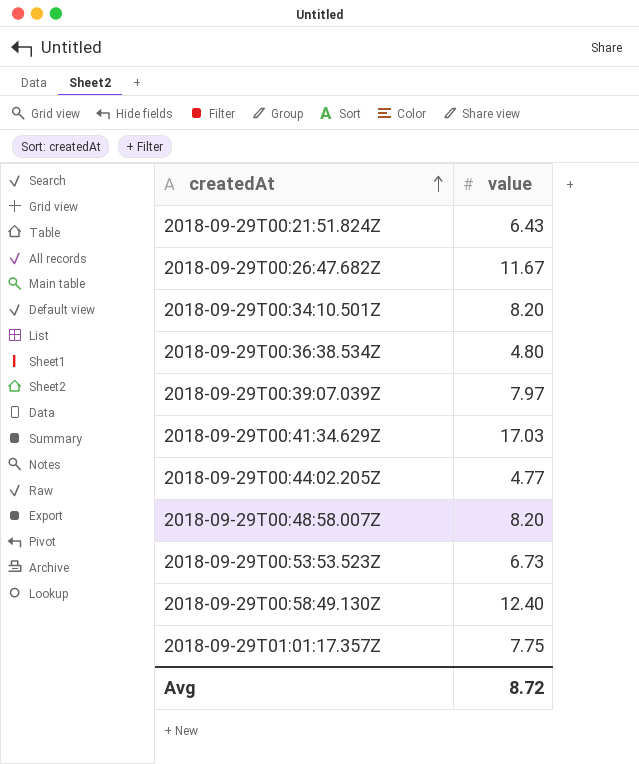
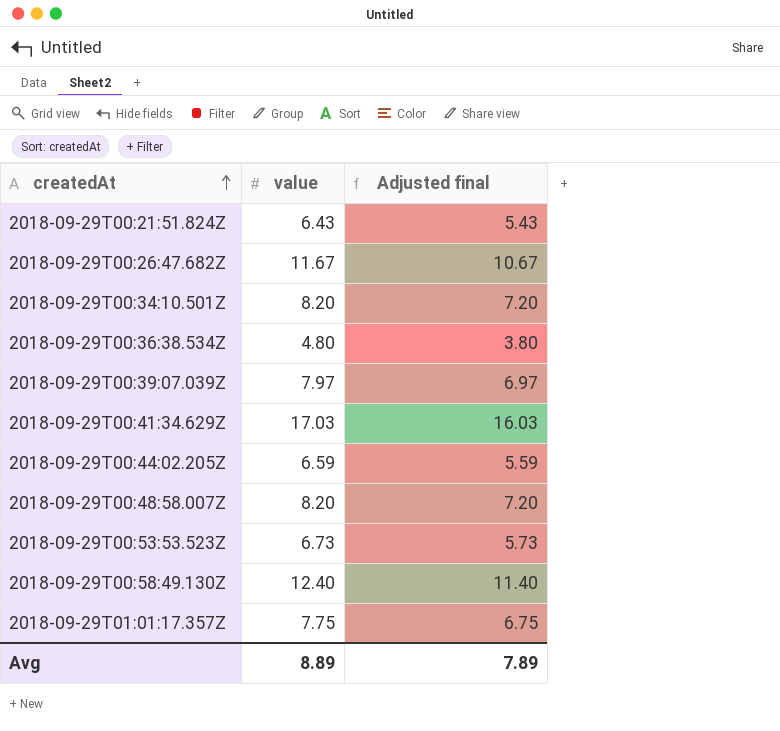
column Adjusted final | formula: none -> [value] - 1
2018-09-29T00:44:02.205Z | value: 4.77 -> 6.59
Avg | value: 8.72 -> 8.89

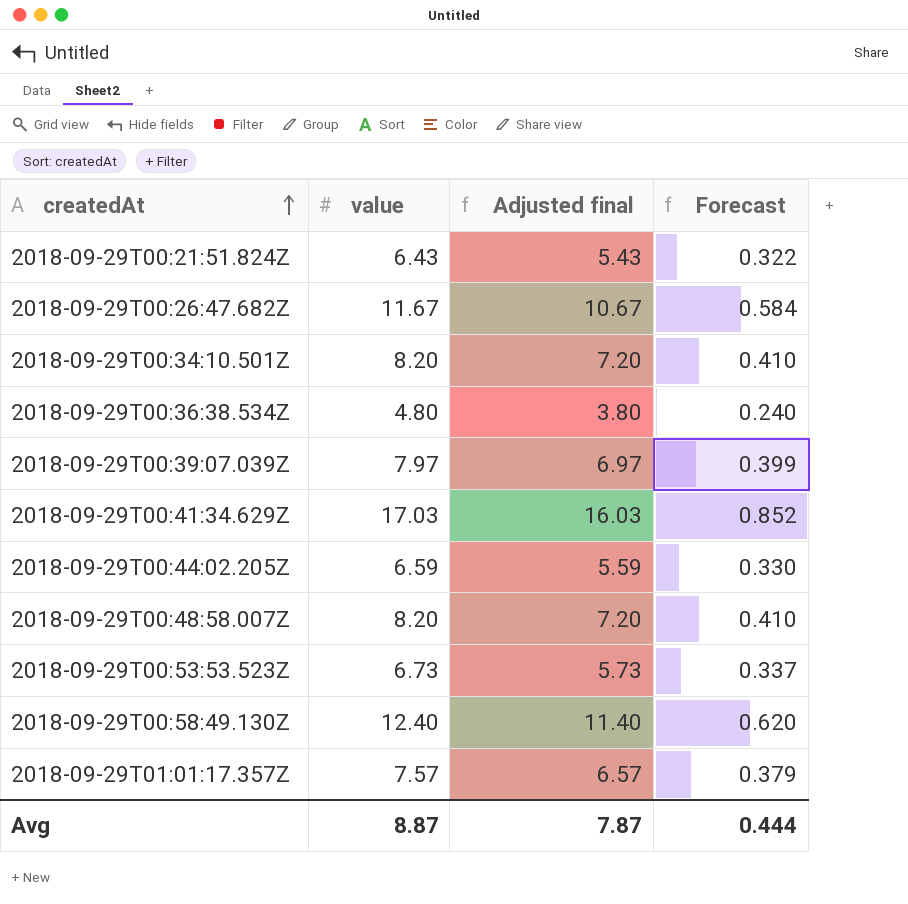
column Forecast | formula: none -> [value] * 0.05
2018-09-29T01:01:17.357Z | value: 7.75 -> 7.57
2018-09-29T01:01:17.357Z | Adjusted final: 6.75 -> 6.57
Avg | value: 8.89 -> 8.87
Avg | Adjusted final: 7.89 -> 7.87

